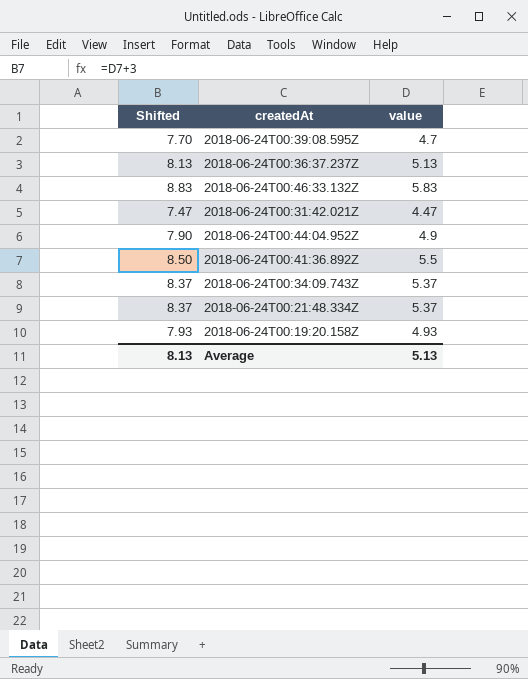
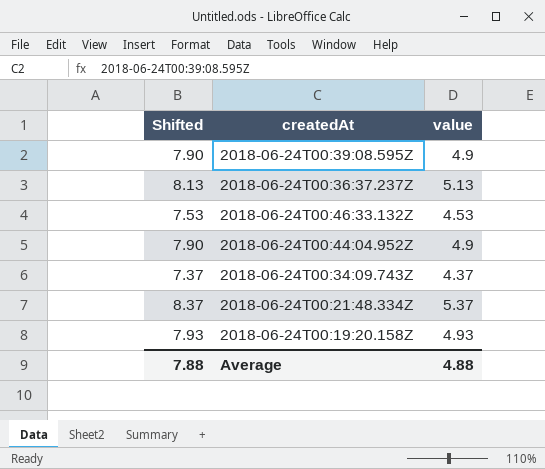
row 2018-06-24T00:31:42.021Z: 7.47 | 4.47 -> none
row 2018-06-24T00:41:36.892Z: 8.50 | 5.5 -> none
2018-06-24T00:39:08.595Z | Shifted: 7.70 -> 7.90
2018-06-24T00:39:08.595Z | value: 4.7 -> 4.9
2018-06-24T00:46:33.132Z | Shifted: 8.83 -> 7.53
2018-06-24T00:46:33.132Z | value: 5.83 -> 4.53
2018-06-24T00:34:09.743Z | Shifted: 8.37 -> 7.37
2018-06-24T00:34:09.743Z | value: 5.37 -> 4.37
Average | Shifted: 8.13 -> 7.88
Average | value: 5.13 -> 4.88

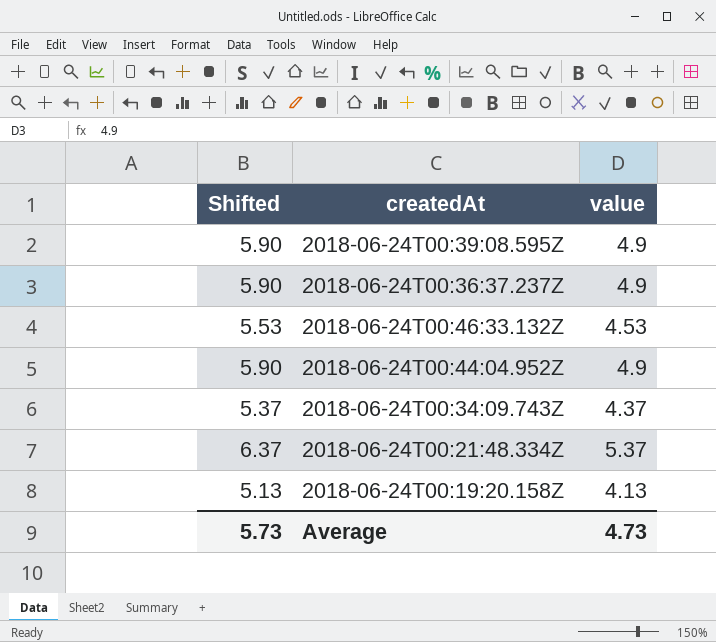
column Shifted | formula: [value] + 3 -> [value] + 1
2018-06-24T00:36:37.237Z | value: 5.13 -> 4.9
2018-06-24T00:19:20.158Z | value: 4.93 -> 4.13
Average | Shifted: 7.88 -> 5.73
Average | value: 4.88 -> 4.73

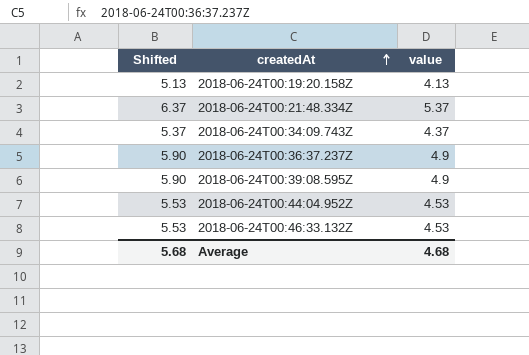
row order: none -> createdAt ascending
2018-06-24T00:44:04.952Z | Shifted: 5.90 -> 5.53
2018-06-24T00:44:04.952Z | value: 4.9 -> 4.53
Average | Shifted: 5.73 -> 5.68
Average | value: 4.73 -> 4.68

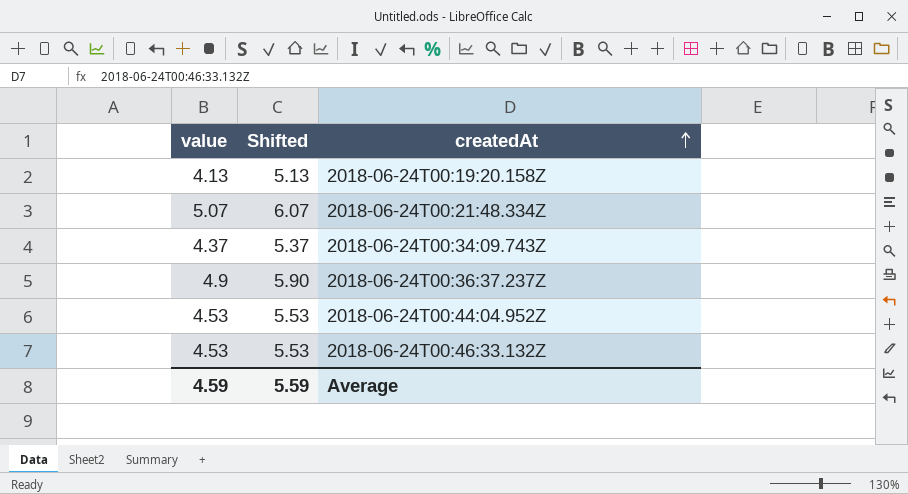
column value | position: 3 -> 1
row 2018-06-24T00:39:08.595Z: 5.90 | 4.9 -> none
2018-06-24T00:21:48.334Z | value: 5.37 -> 5.07
2018-06-24T00:21:48.334Z | Shifted: 6.37 -> 6.07
Average | value: 4.68 -> 4.59
Average | Shifted: 5.68 -> 5.59

